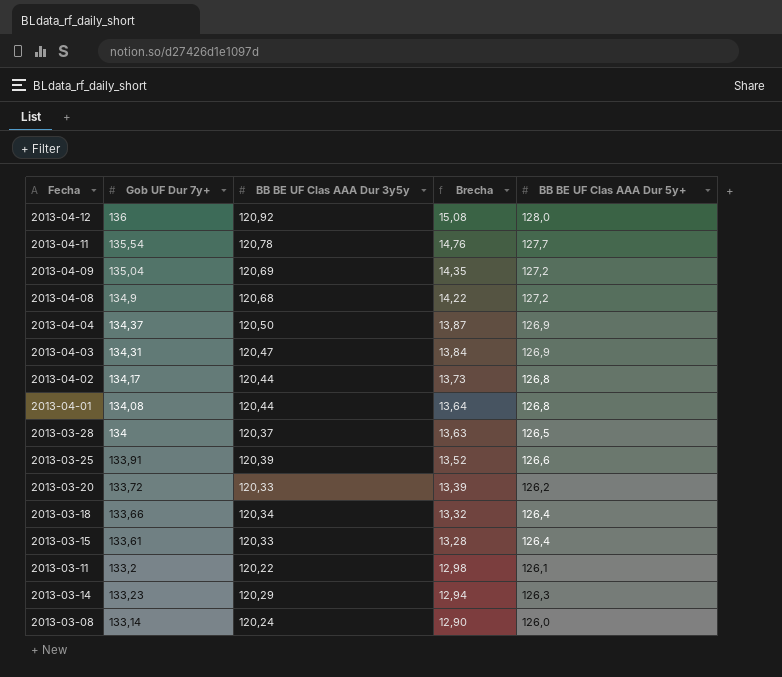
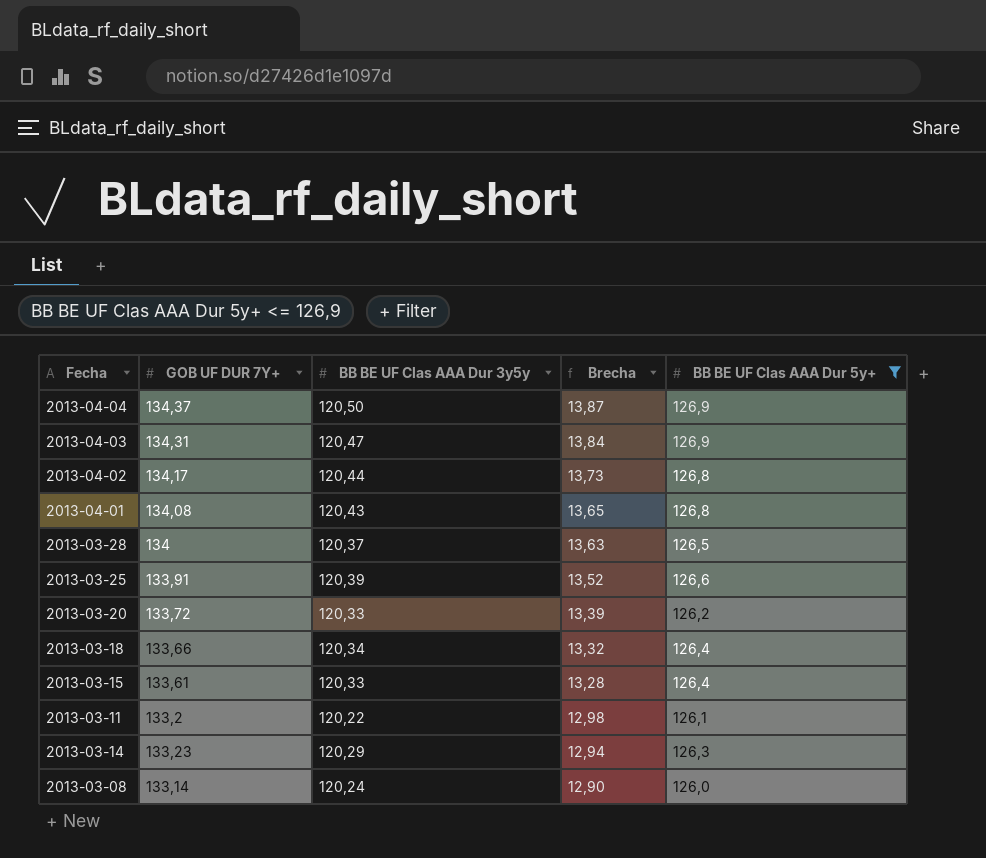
filter: none -> BB BE UF Clas AAA Dur 5y+ <= 126,9
column name: Gob UF Dur 7y+ -> GOB UF DUR 7Y+
2013-04-01 | BB BE UF Clas AAA Dur 3y5y: 120,44 -> 120,43
2013-04-01 | Brecha: 13,64 -> 13,65

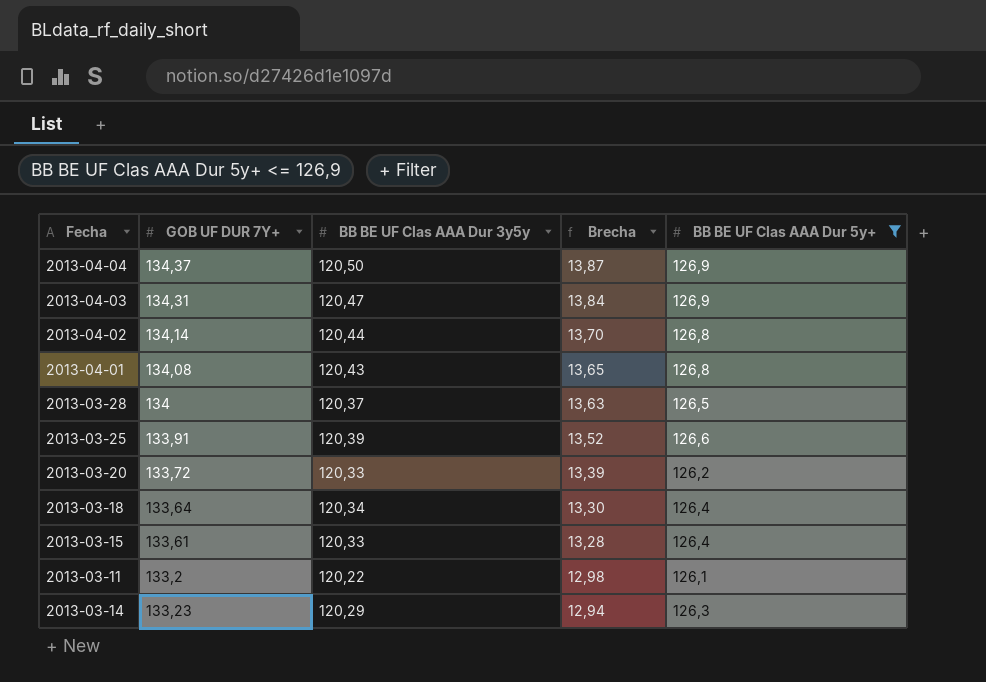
row 2013-03-08: 133,14 | 120,24 | 12,90 | 126,0 -> none
2013-04-02 | GOB UF DUR 7Y+: 134,17 -> 134,14
2013-04-02 | Brecha: 13,73 -> 13,70
2013-03-18 | GOB UF DUR 7Y+: 133,66 -> 133,64
2013-03-18 | Brecha: 13,32 -> 13,30

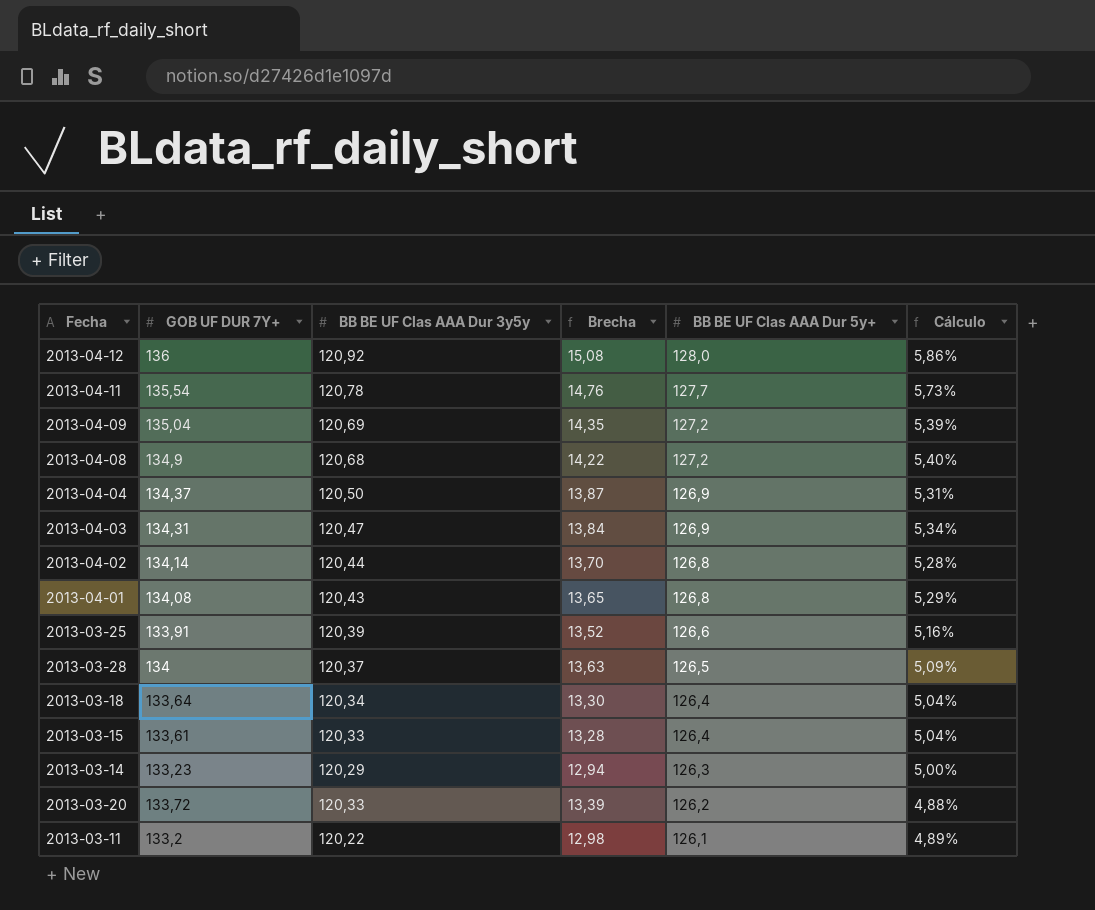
filter: BB BE UF Clas AAA Dur 5y+ <= 126,9 -> none
row order: Brecha descending -> BB BE UF Clas AAA Dur 5y+ descending
column Cálculo | formula: none -> ([BB BE UF Clas AAA Dur 5y+] - [BB BE UF Clas AAA Dur 3y5y]) / [BB BE UF Clas AAA Dur 3y5y]

